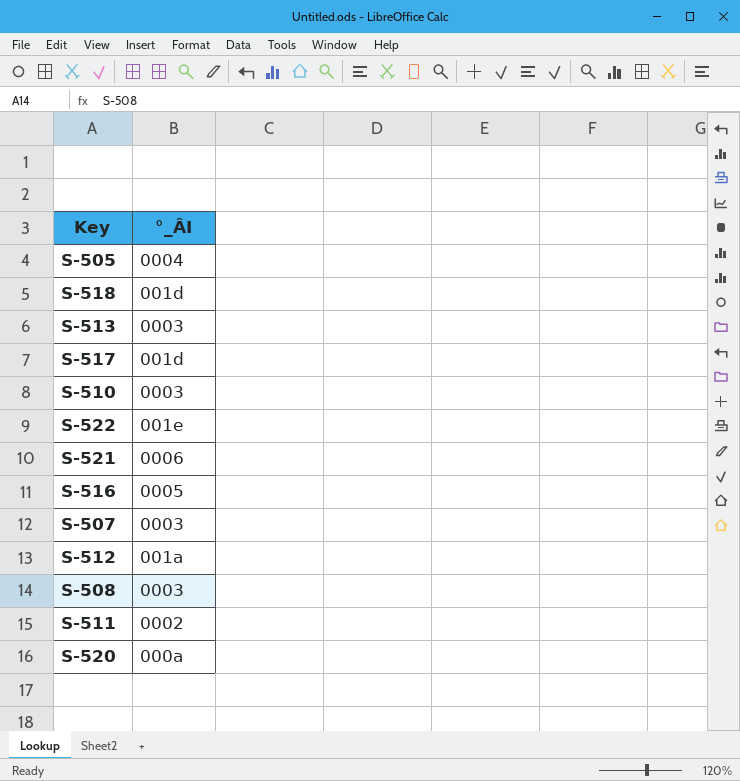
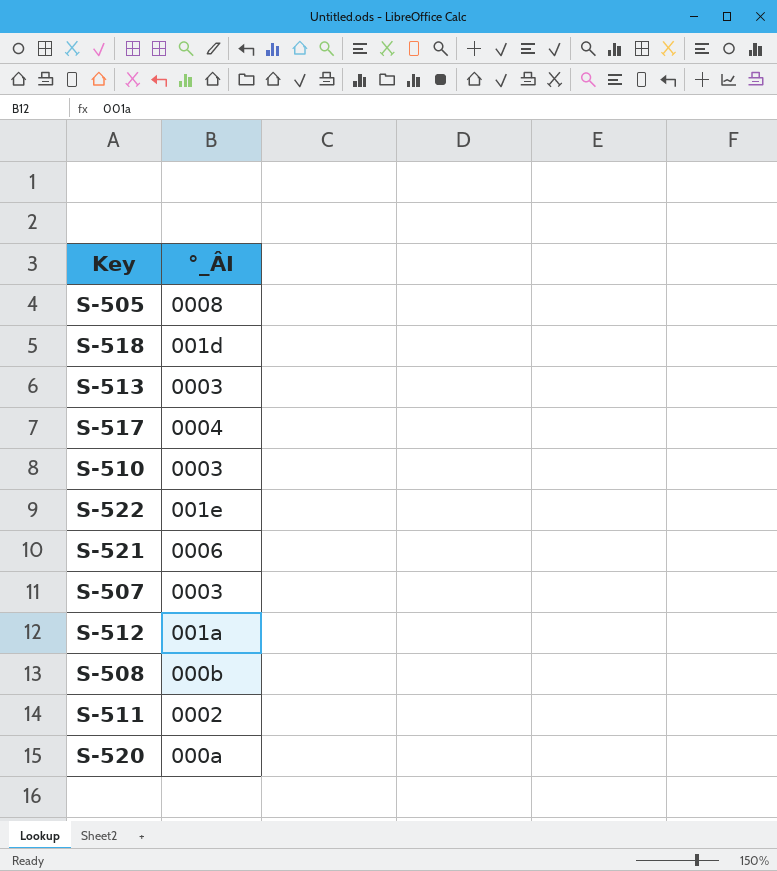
row S-516: 0005 -> none
S-505 | °_ÂI: 0004 -> 0008
S-517 | °_ÂI: 001d -> 0004
S-508 | °_ÂI: 0003 -> 000b

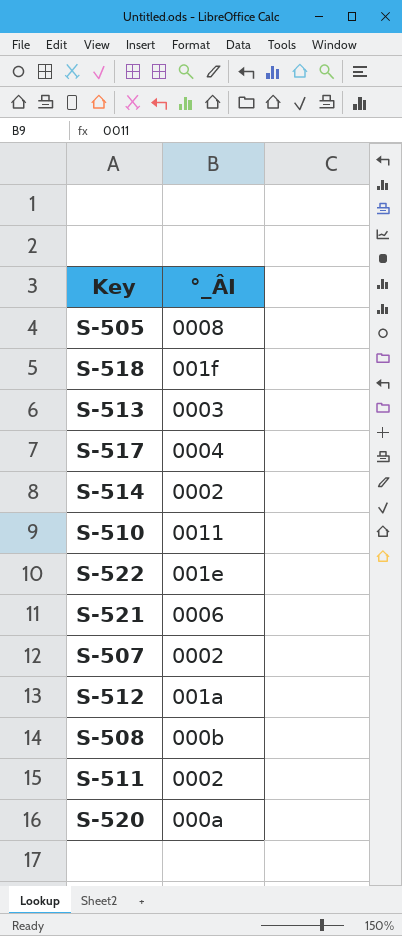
S-518 | °_ÂI: 001d -> 001f
row S-514: none -> 0002
S-510 | °_ÂI: 0003 -> 0011
S-507 | °_ÂI: 0003 -> 0002

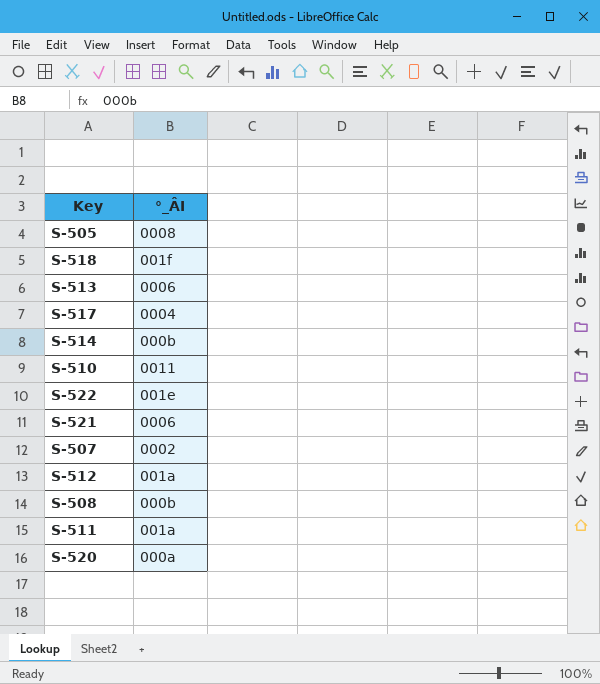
S-513 | °_ÂI: 0003 -> 0006
S-514 | °_ÂI: 0002 -> 000b
S-511 | °_ÂI: 0002 -> 001a

